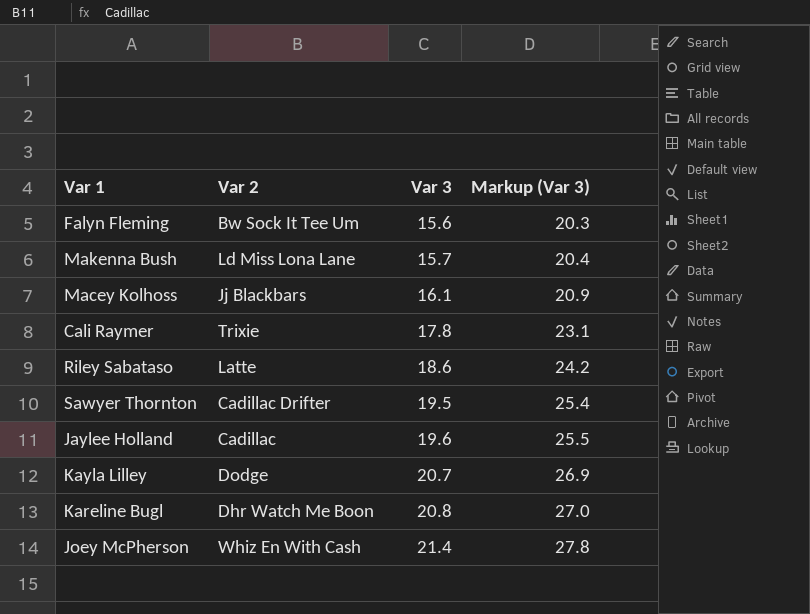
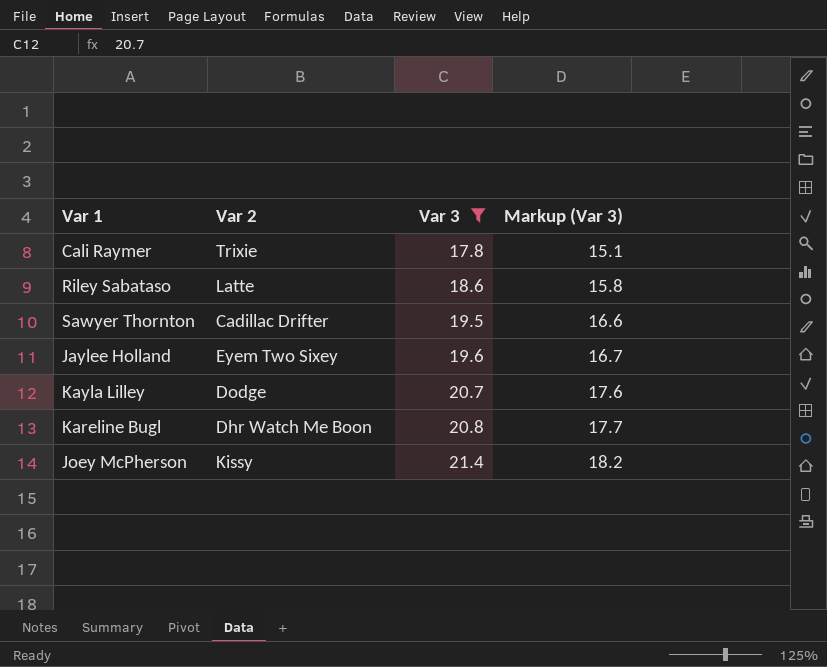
filter: none -> Var 3 >= 17.8
column Markup (Var 3) | formula: [Var 3] * 1.3 -> [Var 3] * 0.85
Jaylee Holland | Var 2: Cadillac -> Eyem Two Sixey
Joey McPherson | Var 2: Whiz En With Cash -> Kissy

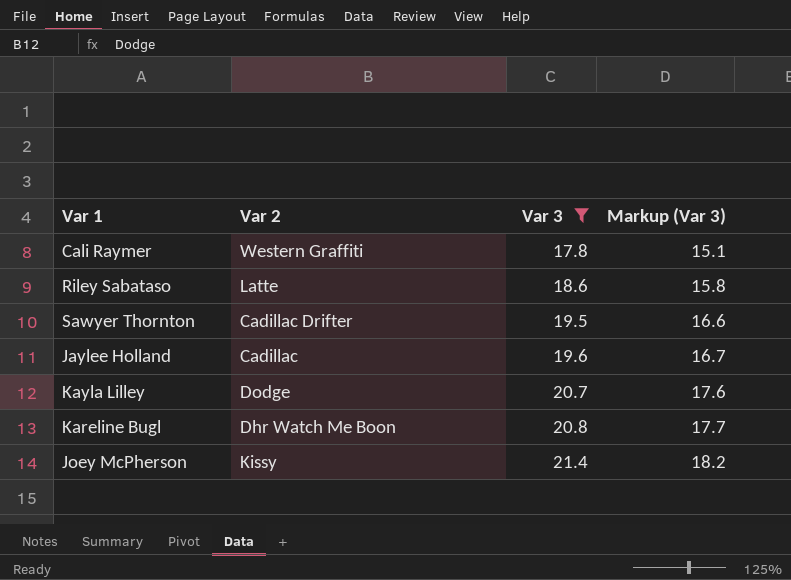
Cali Raymer | Var 2: Trixie -> Western Graffiti
Jaylee Holland | Var 2: Eyem Two Sixey -> Cadillac

